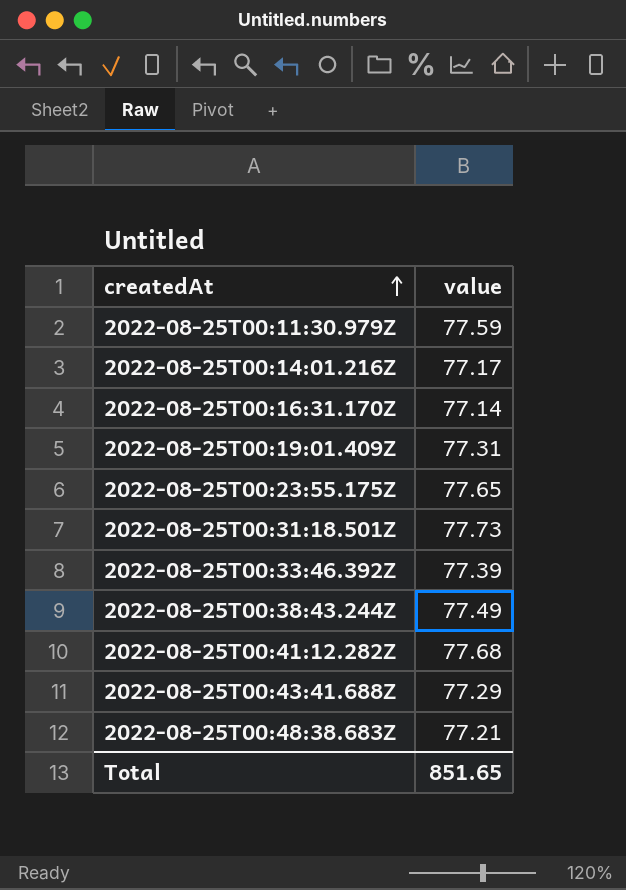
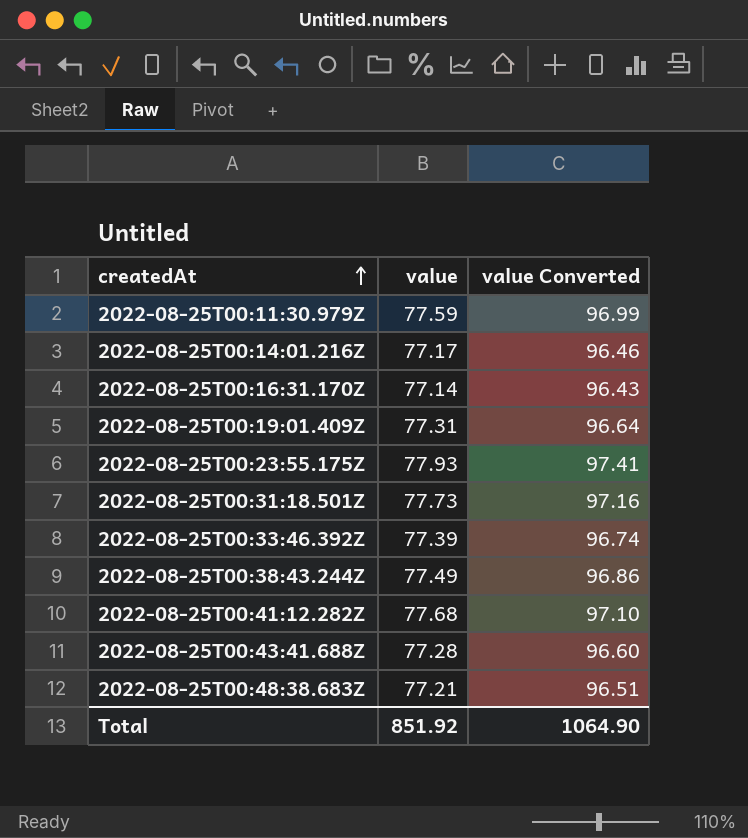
column value Converted | formula: none -> [value] * 1.25
2022-08-25T00:23:55.175Z | value: 77.65 -> 77.93
2022-08-25T00:43:41.688Z | value: 77.29 -> 77.28
Total | value: 851.65 -> 851.92

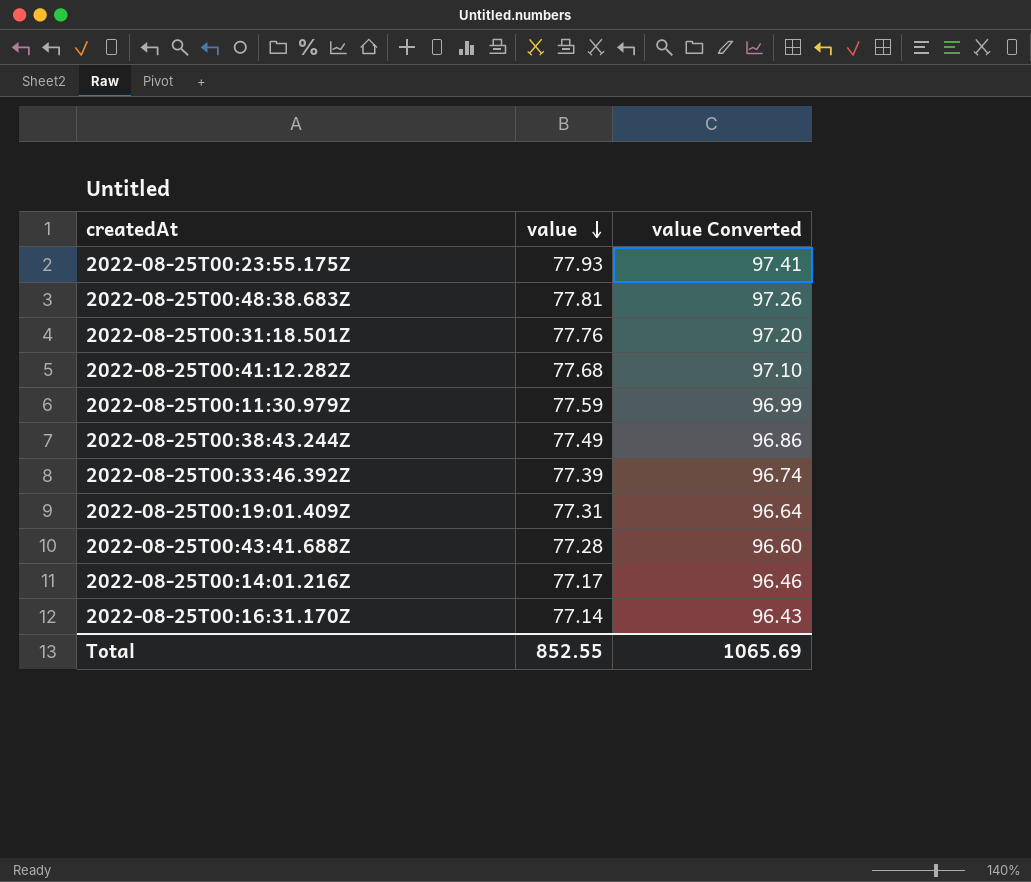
row order: createdAt ascending -> value descending
2022-08-25T00:48:38.683Z | value: 77.21 -> 77.81
2022-08-25T00:48:38.683Z | value Converted: 96.51 -> 97.26
2022-08-25T00:31:18.501Z | value: 77.73 -> 77.76
2022-08-25T00:31:18.501Z | value Converted: 97.16 -> 97.20
Total | value: 851.92 -> 852.55
Total | value Converted: 1064.90 -> 1065.69

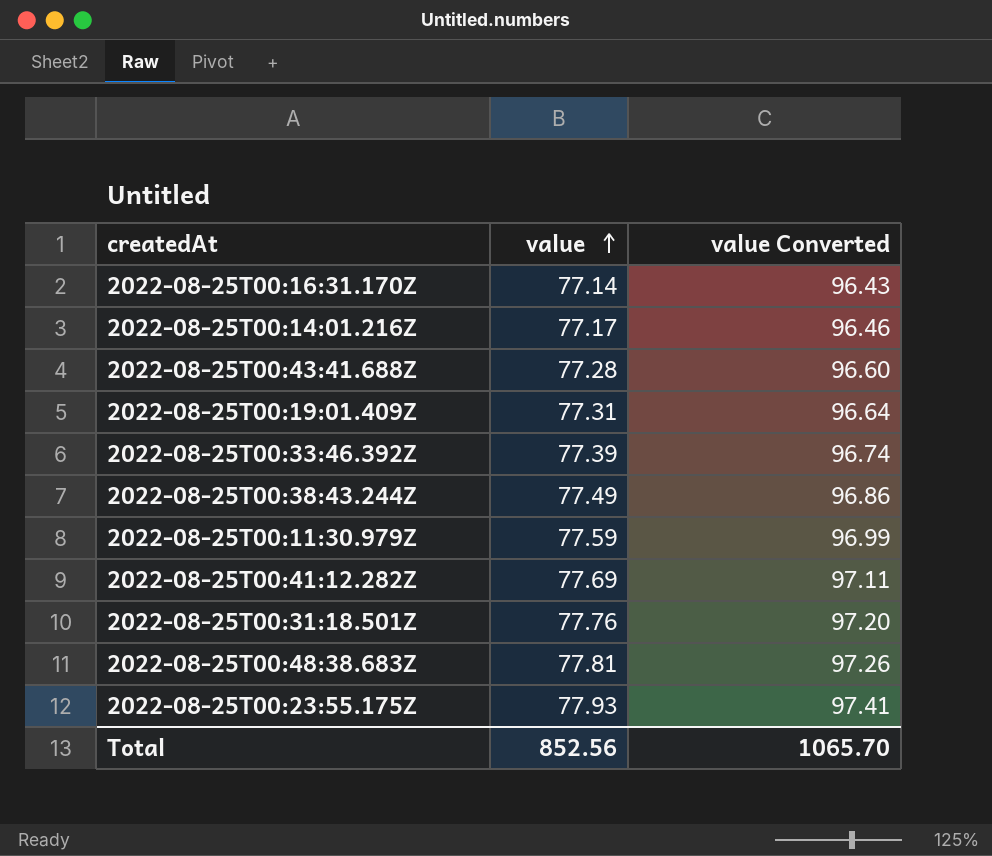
row order: value descending -> value ascending
2022-08-25T00:41:12.282Z | value: 77.68 -> 77.69
2022-08-25T00:41:12.282Z | value Converted: 97.10 -> 97.11
Total | value: 852.55 -> 852.56
Total | value Converted: 1065.69 -> 1065.70

